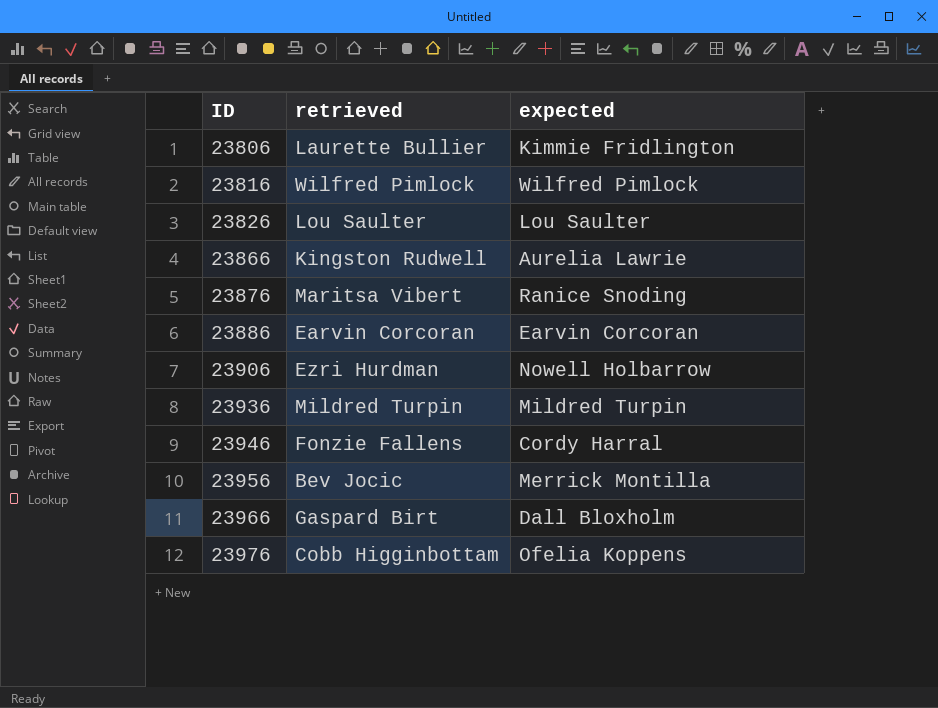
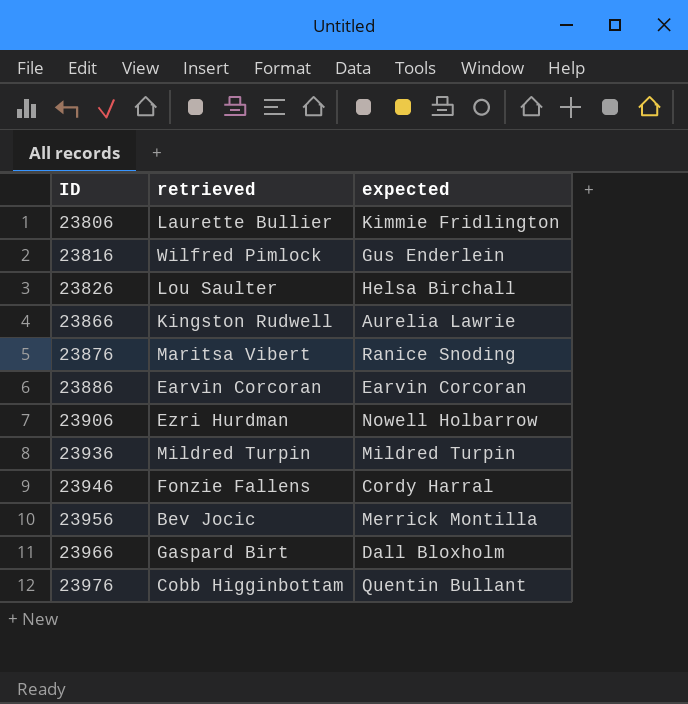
23816 | expected: Wilfred Pimlock -> Gus Enderlein
23826 | expected: Lou Saulter -> Helsa Birchall
23976 | expected: Ofelia Koppens -> Quentin Bullant

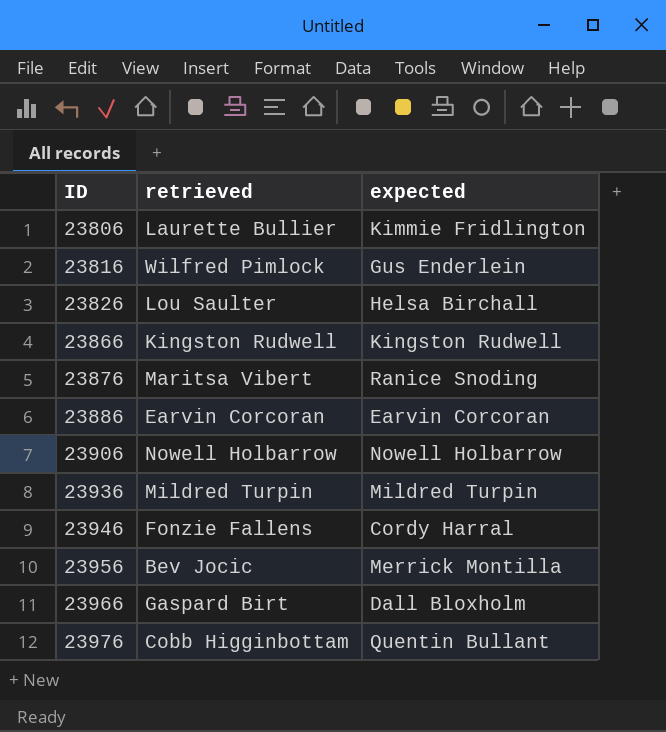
23866 | expected: Aurelia Lawrie -> Kingston Rudwell
23906 | retrieved: Ezri Hurdman -> Nowell Holbarrow

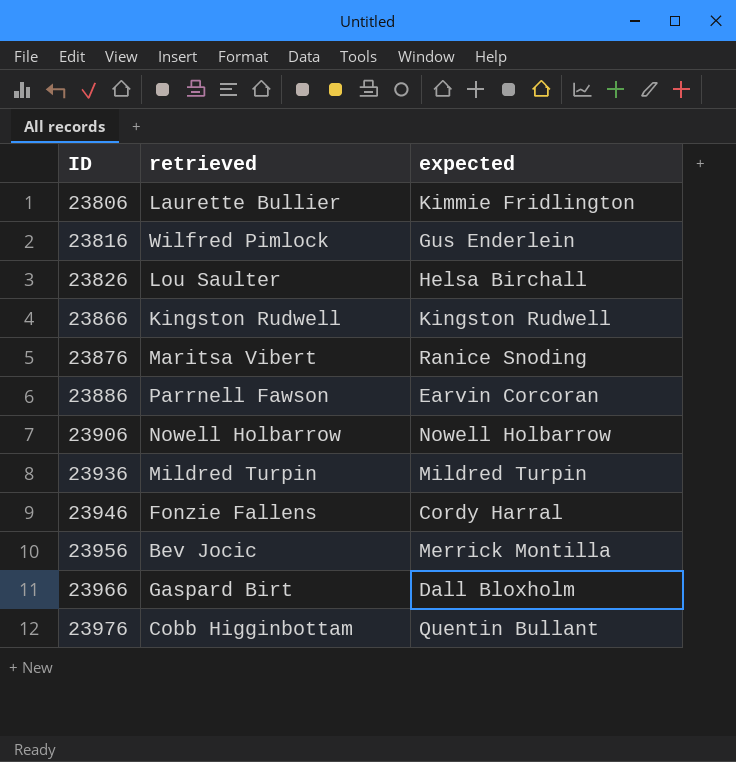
23886 | retrieved: Earvin Corcoran -> Parrnell Fawson

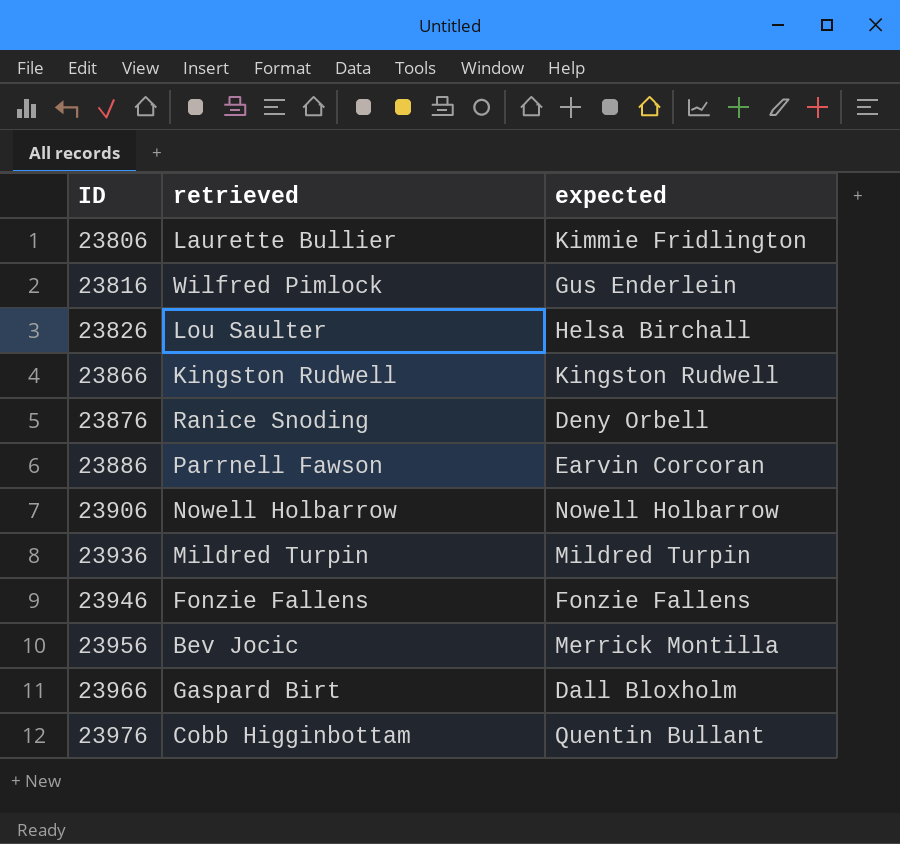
23876 | retrieved: Maritsa Vibert -> Ranice Snoding
23876 | expected: Ranice Snoding -> Deny Orbell
23946 | expected: Cordy Harral -> Fonzie Fallens

